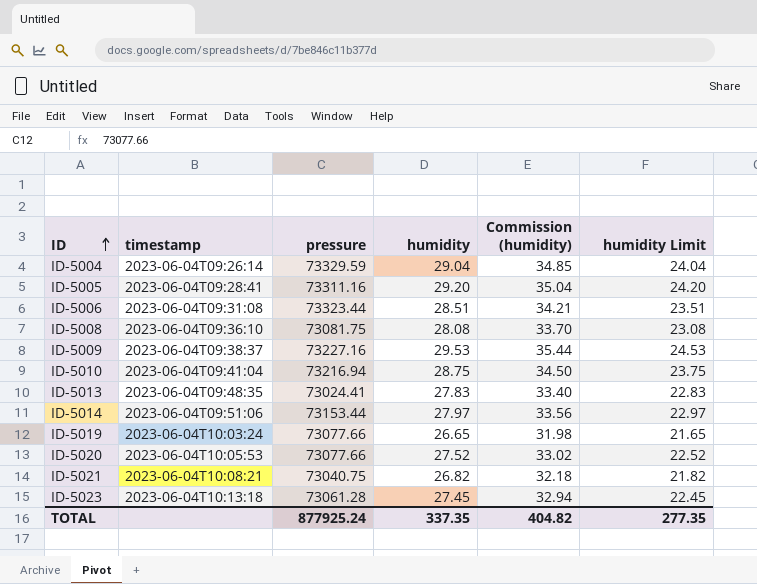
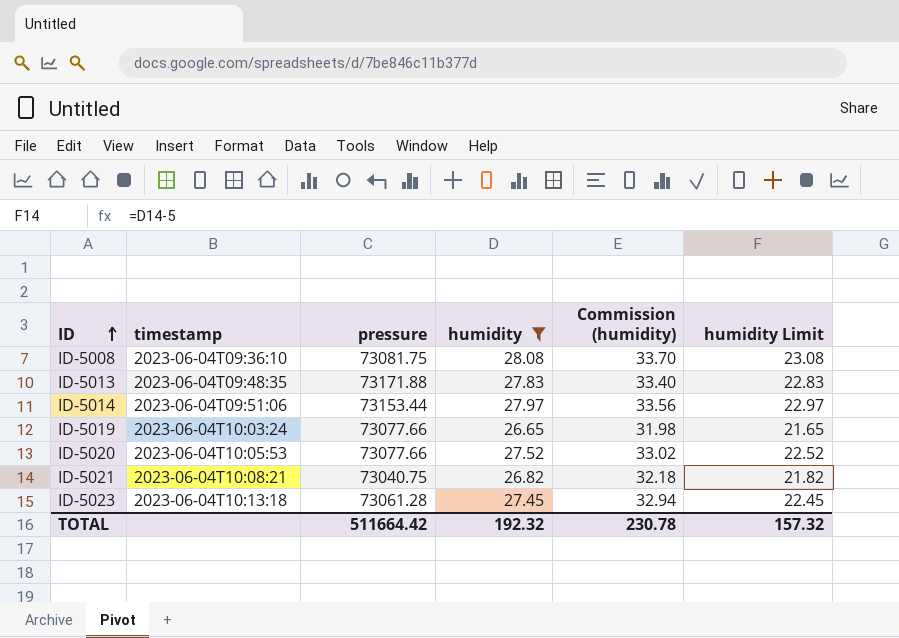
filter: none -> humidity <= 28.08
ID-5013 | pressure: 73024.41 -> 73171.88
TOTAL | pressure: 877925.24 -> 511664.42
TOTAL | humidity: 337.35 -> 192.32
TOTAL | Commission (humidity): 404.82 -> 230.78
TOTAL | humidity Limit: 277.35 -> 157.32

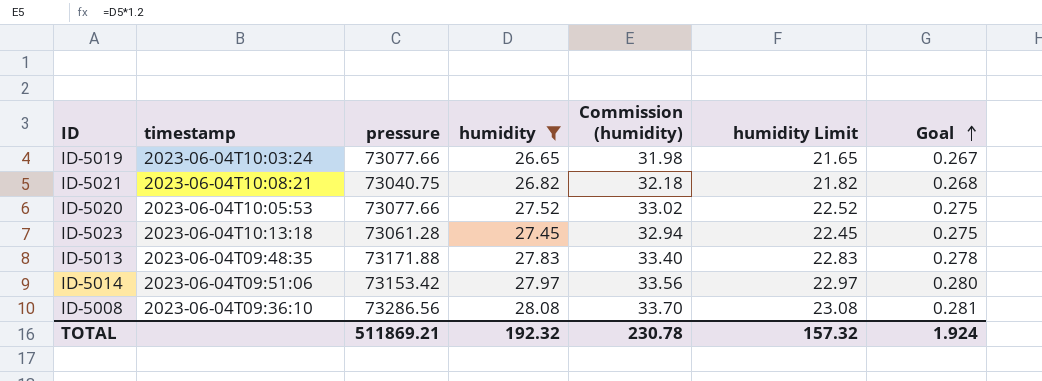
row order: ID ascending -> Goal ascending
column Goal | formula: none -> [humidity] * 0.01
ID-5014 | pressure: 73153.44 -> 73153.42
ID-5008 | pressure: 73081.75 -> 73286.56
TOTAL | pressure: 511664.42 -> 511869.21

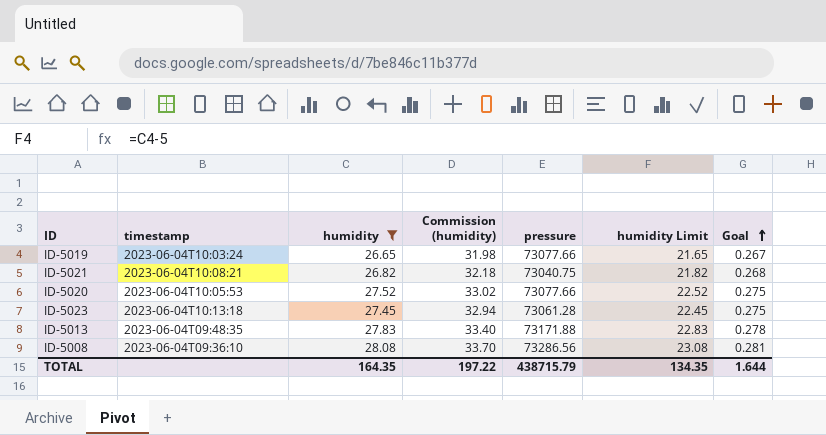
column pressure | position: 3 -> 5
row ID-5014: 2023-06-04T09:51:06 | 73153.42 | 27.97 | 33.56 | 22.97 | 0.280 -> none
TOTAL | humidity: 192.32 -> 164.35
TOTAL | Commission (humidity): 230.78 -> 197.22
TOTAL | pressure: 511869.21 -> 438715.79
TOTAL | humidity Limit: 157.32 -> 134.35
TOTAL | Goal: 1.924 -> 1.644

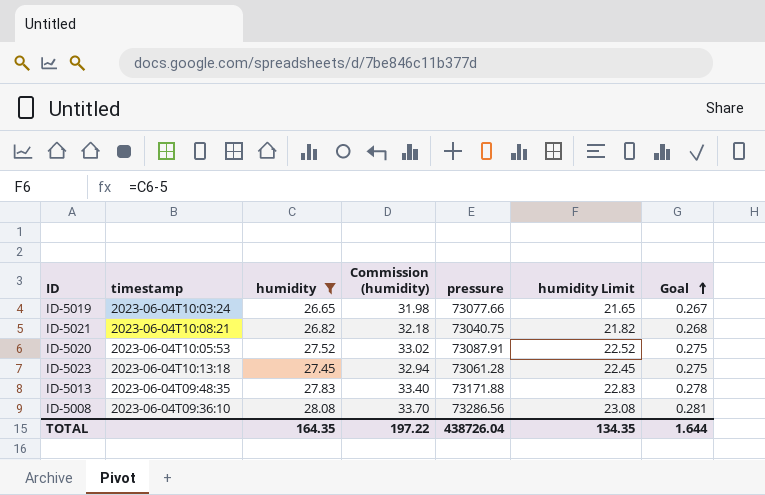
ID-5020 | pressure: 73077.66 -> 73087.91
TOTAL | pressure: 438715.79 -> 438726.04

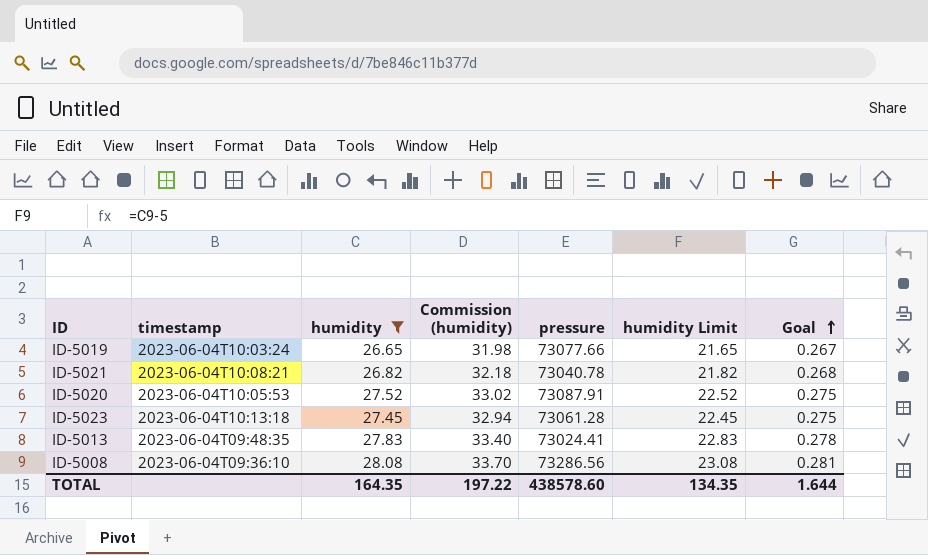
ID-5021 | pressure: 73040.75 -> 73040.78
ID-5013 | pressure: 73171.88 -> 73024.41
TOTAL | pressure: 438726.04 -> 438578.60

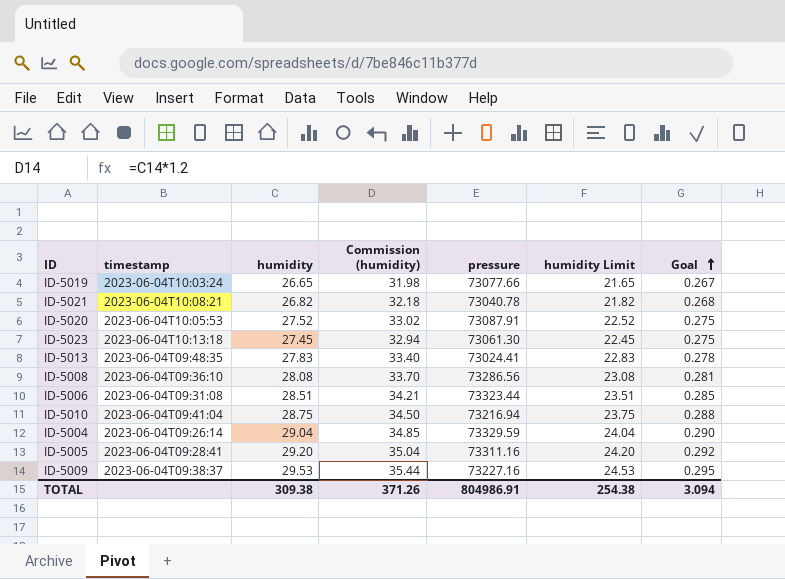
filter: humidity <= 28.08 -> none
ID-5023 | pressure: 73061.28 -> 73061.30
TOTAL | humidity: 164.35 -> 309.38
TOTAL | Commission (humidity): 197.22 -> 371.26
TOTAL | pressure: 438578.60 -> 804986.91
TOTAL | humidity Limit: 134.35 -> 254.38
TOTAL | Goal: 1.644 -> 3.094

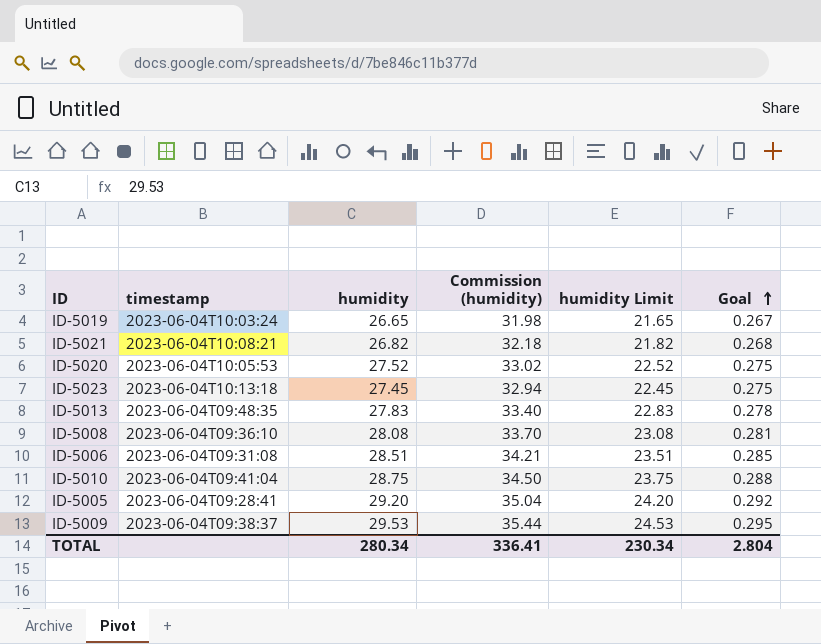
column pressure | position: 5 -> none
row ID-5004: 2023-06-04T09:26:14 | 29.04 | 34.85 | 73329.59 | 24.04 | 0.290 -> none
TOTAL | humidity: 309.38 -> 280.34
TOTAL | Commission (humidity): 371.26 -> 336.41
TOTAL | humidity Limit: 254.38 -> 230.34
TOTAL | Goal: 3.094 -> 2.804

